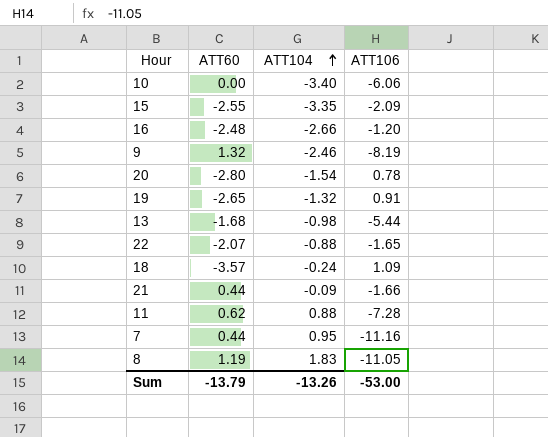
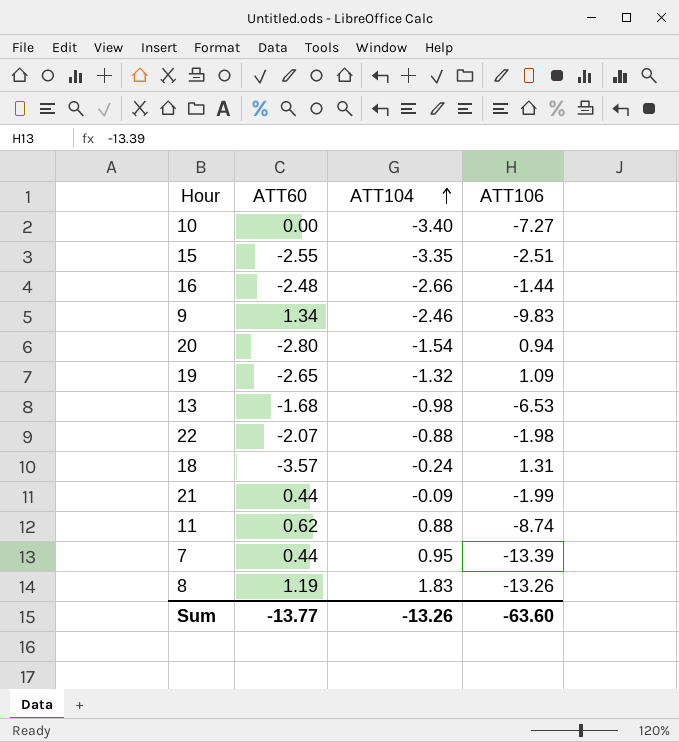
10 | ATT106: -6.06 -> -7.27
15 | ATT106: -2.09 -> -2.51
16 | ATT106: -1.20 -> -1.44
9 | ATT60: 1.32 -> 1.34
9 | ATT106: -8.19 -> -9.83
20 | ATT106: 0.78 -> 0.94
19 | ATT106: 0.91 -> 1.09
13 | ATT106: -5.44 -> -6.53
22 | ATT106: -1.65 -> -1.98
18 | ATT106: 1.09 -> 1.31
21 | ATT106: -1.66 -> -1.99
11 | ATT106: -7.28 -> -8.74
7 | ATT106: -11.16 -> -13.39
8 | ATT106: -11.05 -> -13.26
Sum | ATT60: -13.79 -> -13.77
Sum | ATT106: -53.00 -> -63.60

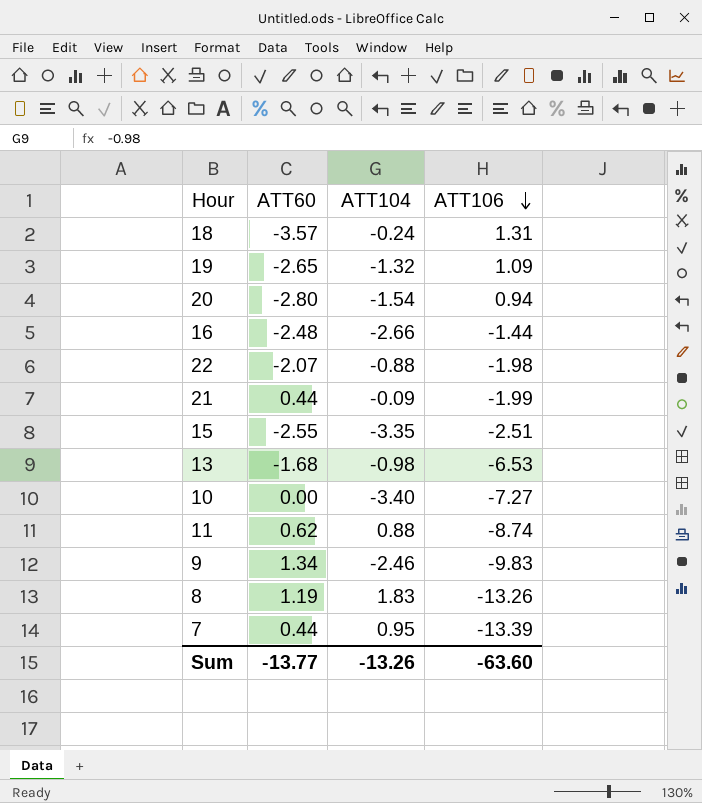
row order: ATT104 ascending -> ATT106 descending

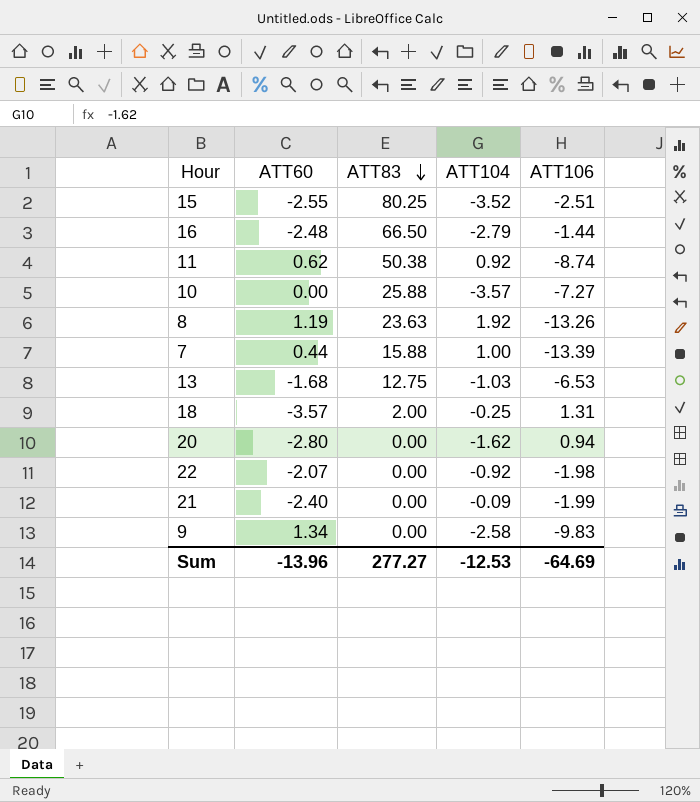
row order: ATT106 descending -> ATT83 descending
column ATT83 | position: none -> 3
row 19: -2.65 | -1.32 | 1.09 -> none
15 | ATT104: -3.35 -> -3.52
16 | ATT104: -2.66 -> -2.79
11 | ATT104: 0.88 -> 0.92
10 | ATT104: -3.40 -> -3.57
8 | ATT104: 1.83 -> 1.92
7 | ATT104: 0.95 -> 1.00
13 | ATT104: -0.98 -> -1.03
18 | ATT104: -0.24 -> -0.25
20 | ATT104: -1.54 -> -1.62
22 | ATT104: -0.88 -> -0.92
21 | ATT60: 0.44 -> -2.40
9 | ATT104: -2.46 -> -2.58
Sum | ATT60: -13.77 -> -13.96
Sum | ATT104: -13.26 -> -12.53
Sum | ATT106: -63.60 -> -64.69

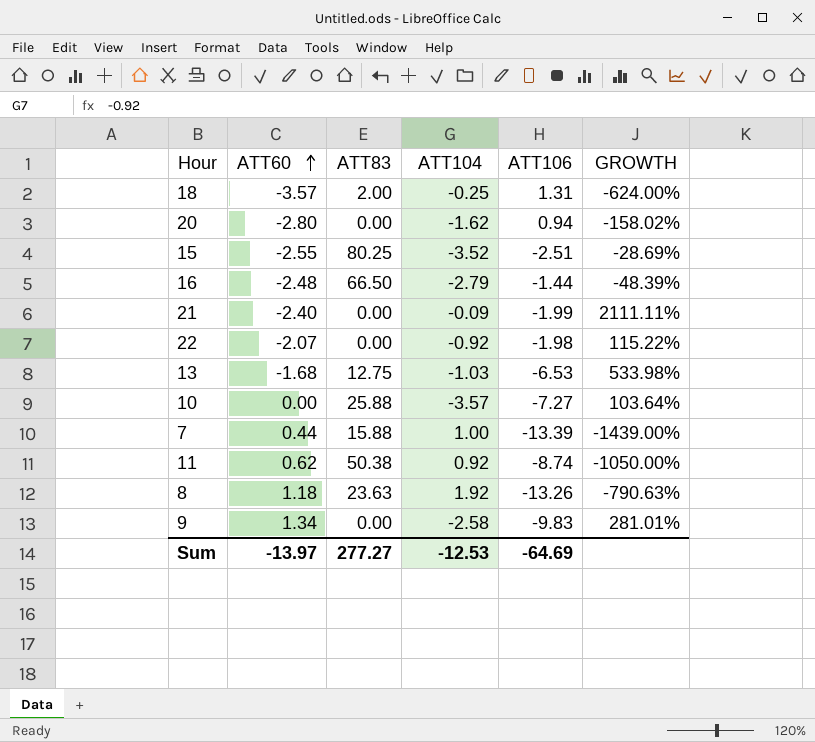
row order: ATT83 descending -> ATT60 ascending
column GROWTH | formula: none -> ([ATT106] - [ATT104]) / [ATT104]
8 | ATT60: 1.19 -> 1.18
Sum | ATT60: -13.96 -> -13.97

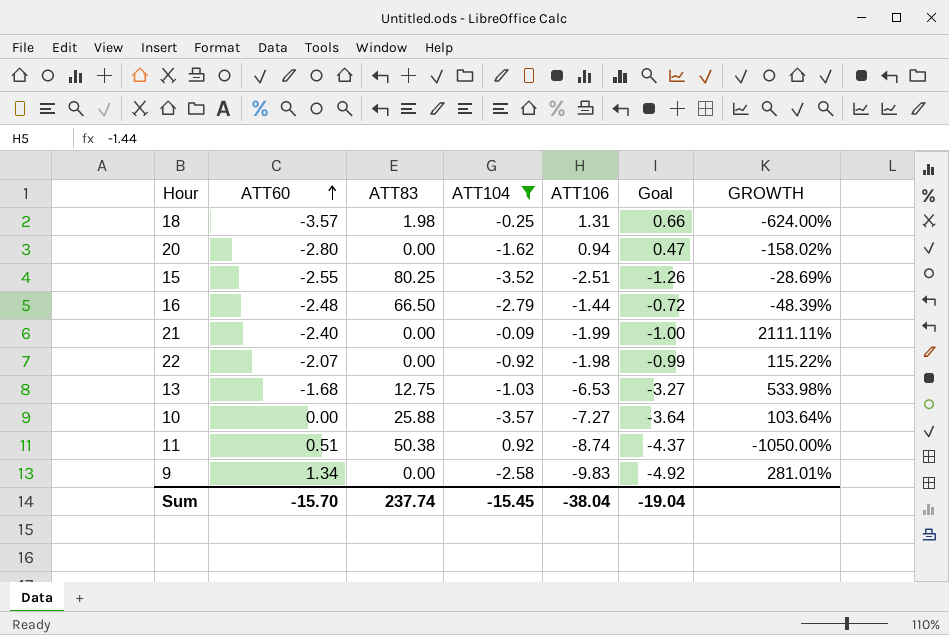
filter: none -> ATT104 <= 0.92
column Goal | formula: none -> [ATT106] * 0.5
18 | ATT83: 2.00 -> 1.98
11 | ATT60: 0.62 -> 0.51
Sum | ATT60: -13.97 -> -15.70
Sum | ATT83: 277.27 -> 237.74
Sum | ATT104: -12.53 -> -15.45
Sum | ATT106: -64.69 -> -38.04

